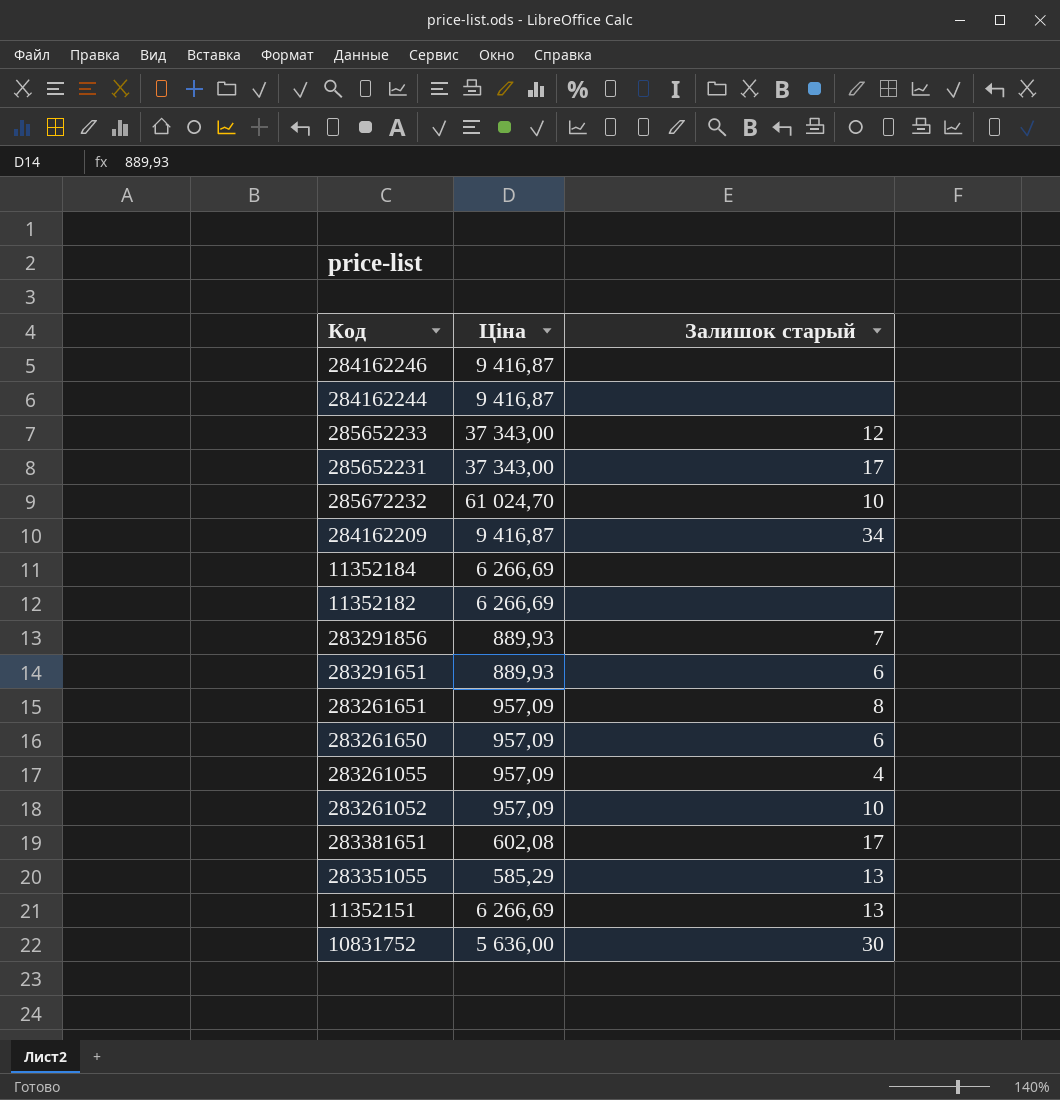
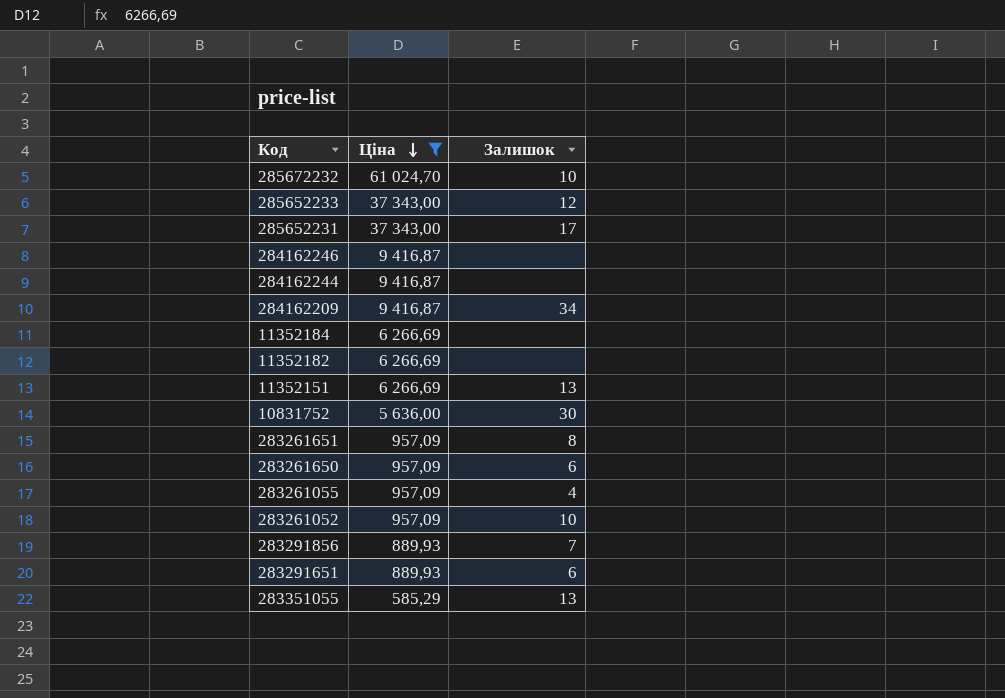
filter: none -> Ціна != 602,08
row order: none -> Ціна descending
column name: Залишок старый -> Залишок

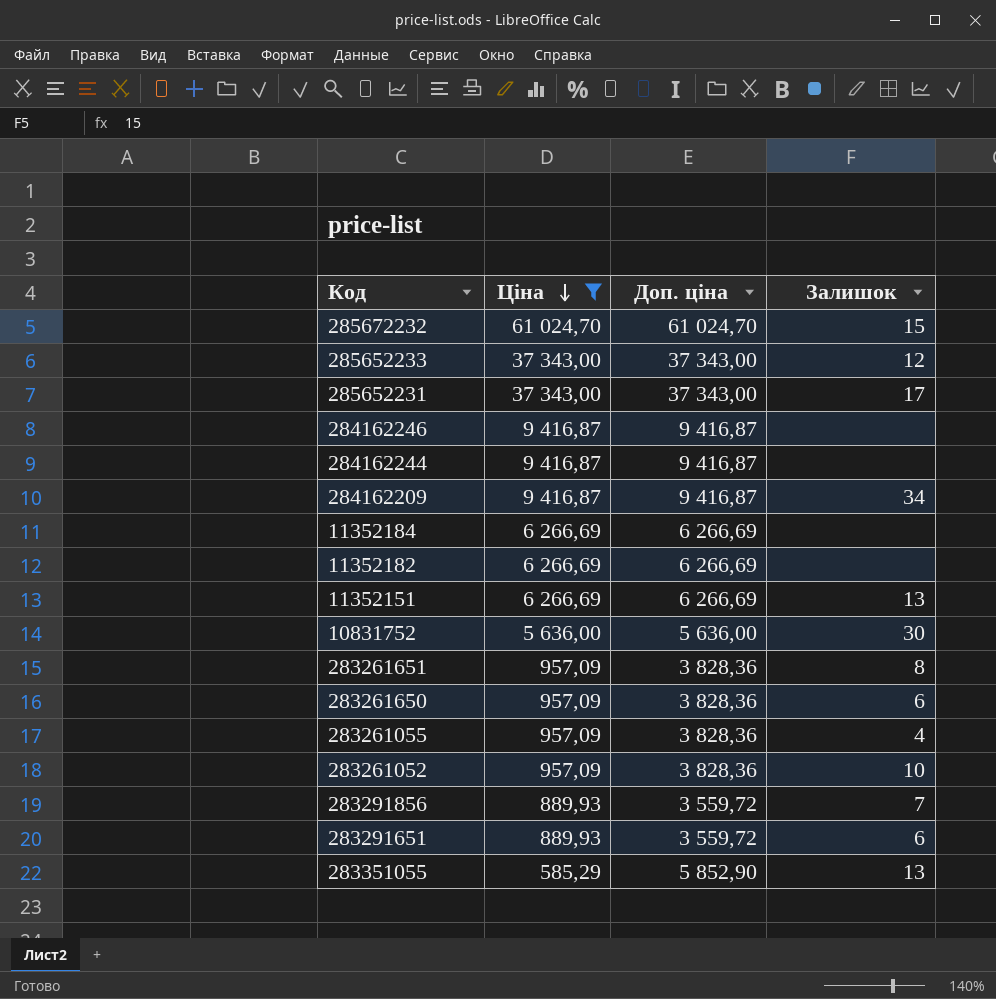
column Доп. ціна | position: none -> 3
285672232 | Залишок: 10 -> 15

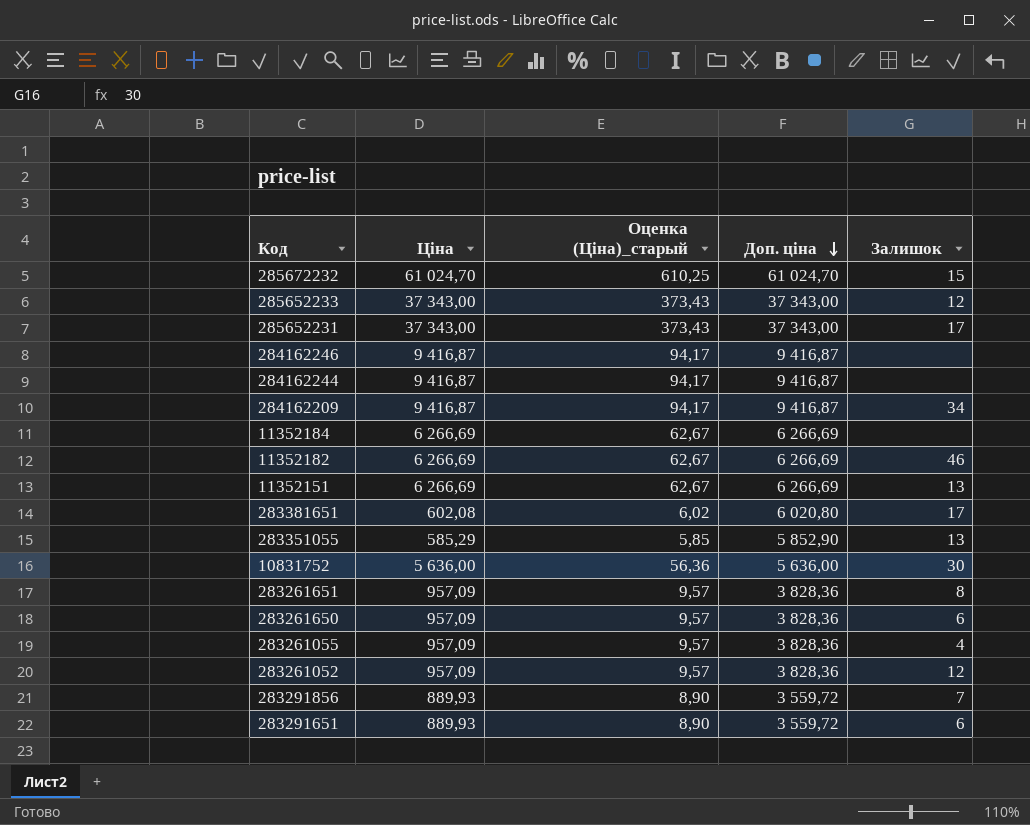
filter: Ціна != 602,08 -> none
row order: Ціна descending -> Доп. ціна descending
column Оценка (Ціна)_старый | formula: none -> [Ціна] * 0,01
11352182 | Залишок: none -> 46
283261052 | Залишок: 10 -> 12

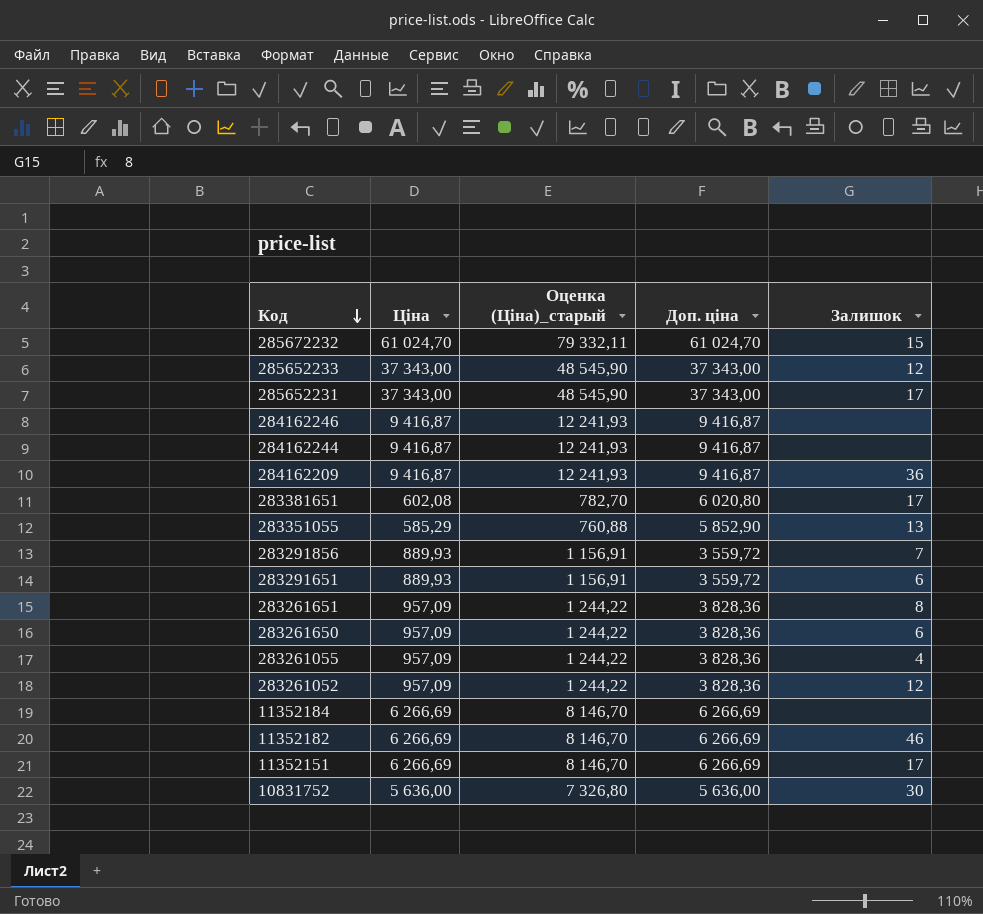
row order: Доп. ціна descending -> Код descending
column Оценка (Ціна)_старый | formula: [Ціна] * 0,01 -> [Ціна] * 1,3
284162209 | Залишок: 34 -> 36
11352151 | Залишок: 13 -> 17

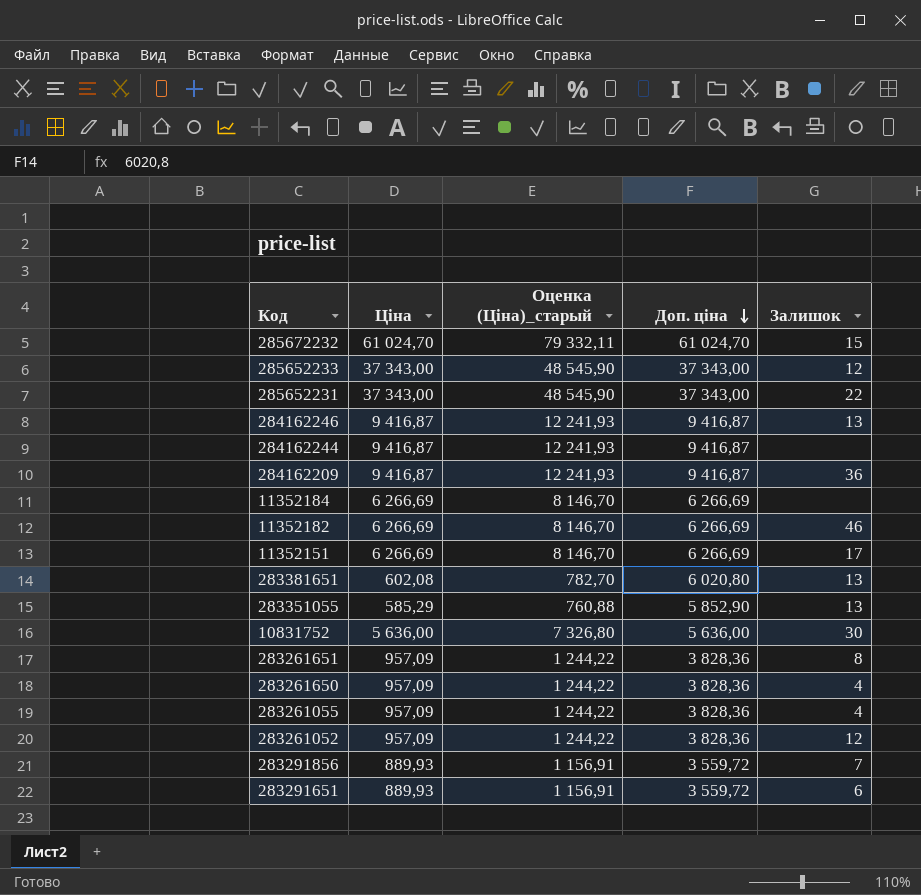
row order: Код descending -> Доп. ціна descending
285652231 | Залишок: 17 -> 22
284162246 | Залишок: none -> 13
283381651 | Залишок: 17 -> 13
283261650 | Залишок: 6 -> 4

